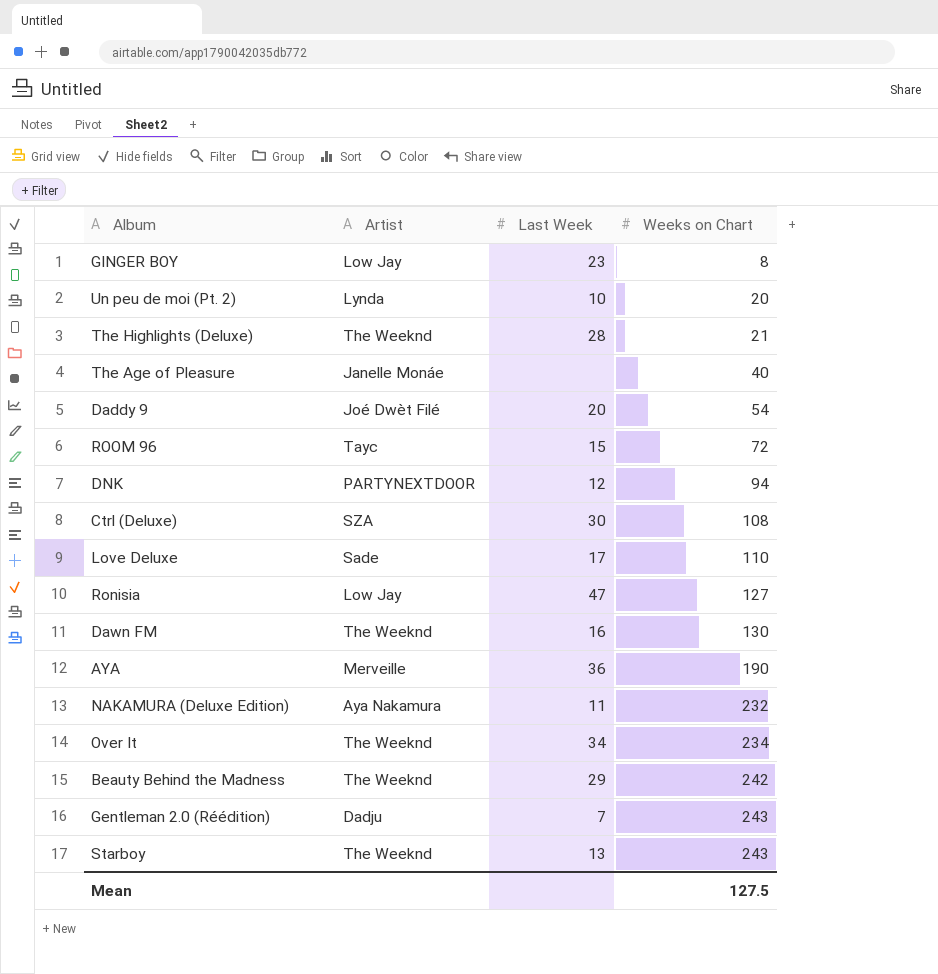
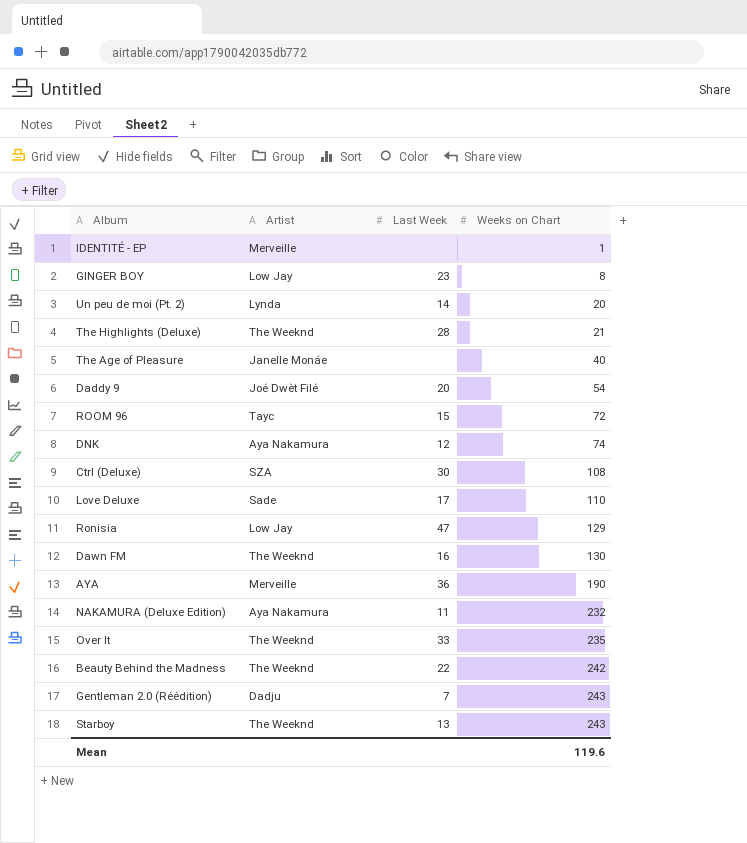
row IDENTITÉ - EP: none -> Merveille | none | 1
Un peu de moi (Pt. 2) | Last Week: 10 -> 14
DNK | Artist: PARTYNEXTDOOR -> Aya Nakamura
DNK | Weeks on Chart: 94 -> 74
Ronisia | Weeks on Chart: 127 -> 129
Over It | Last Week: 34 -> 33
Over It | Weeks on Chart: 234 -> 235
Beauty Behind the Madness | Last Week: 29 -> 22
Mean | Weeks on Chart: 127.5 -> 119.6

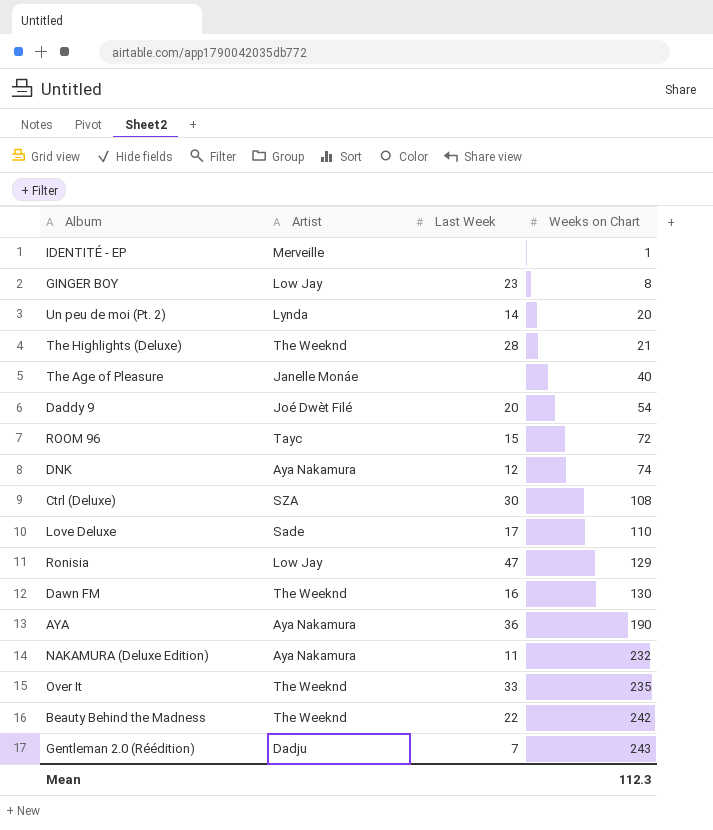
row Starboy: The Weeknd | 13 | 243 -> none
AYA | Artist: Merveille -> Aya Nakamura
Mean | Weeks on Chart: 119.6 -> 112.3

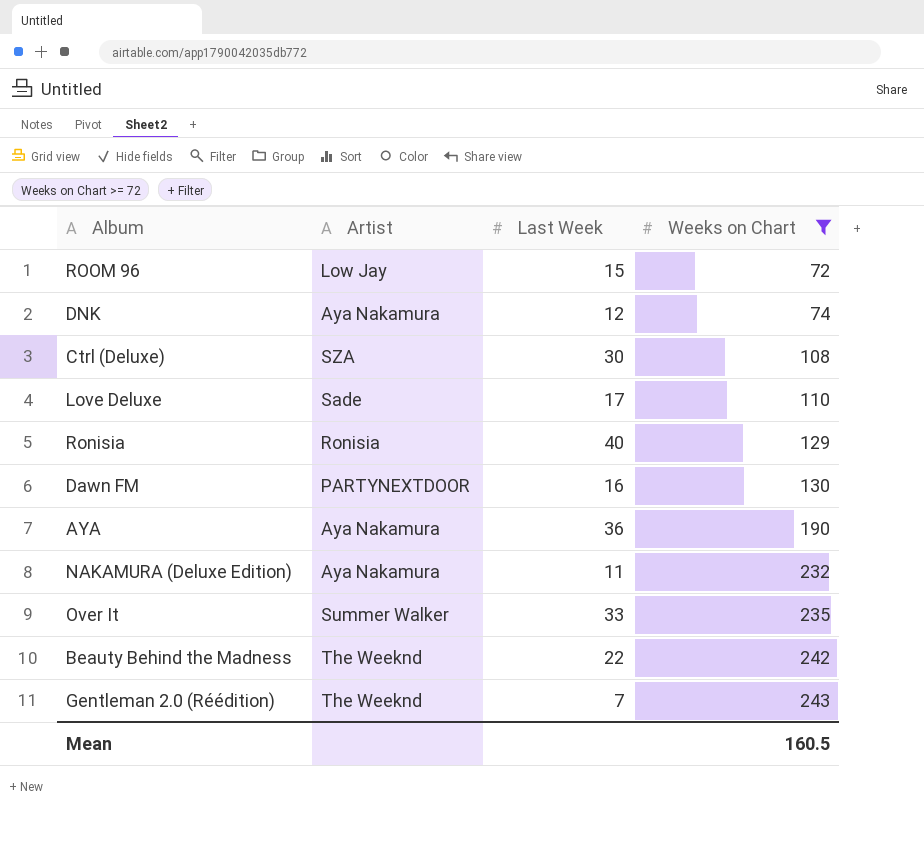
filter: none -> Weeks on Chart >= 72
ROOM 96 | Artist: Tayc -> Low Jay
Ronisia | Artist: Low Jay -> Ronisia
Ronisia | Last Week: 47 -> 40
Dawn FM | Artist: The Weeknd -> PARTYNEXTDOOR
Over It | Artist: The Weeknd -> Summer Walker
Gentleman 2.0 (Réédition) | Artist: Dadju -> The Weeknd
Mean | Weeks on Chart: 112.3 -> 160.5

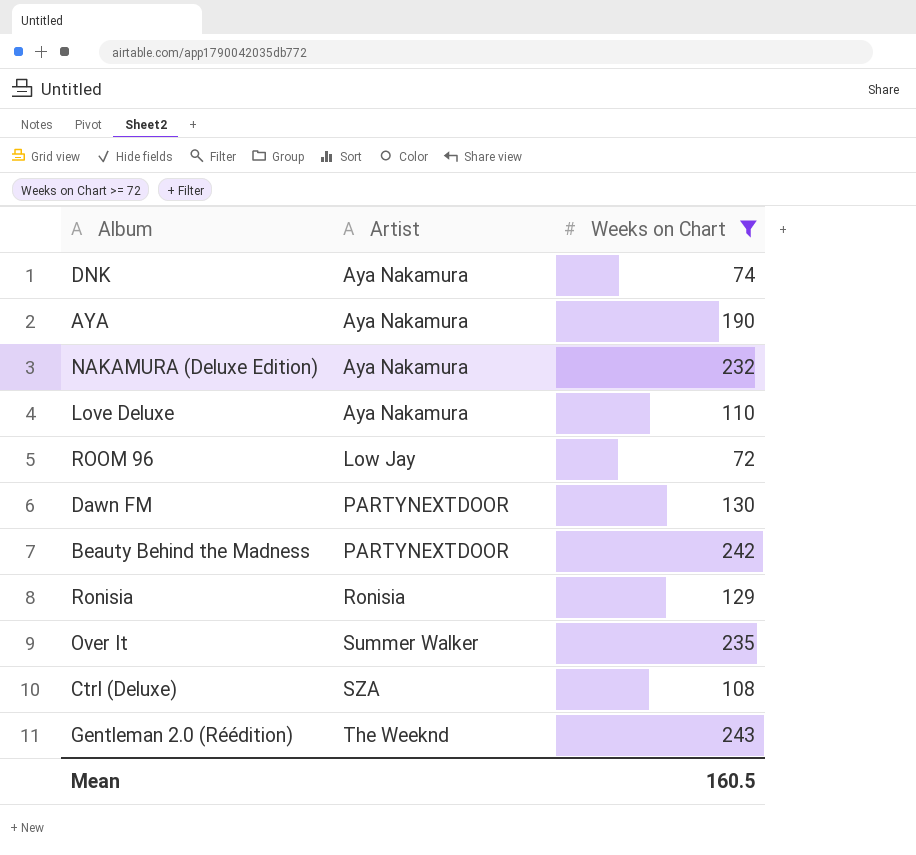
row order: Weeks on Chart ascending -> Artist ascending
column Last Week | position: 3 -> none
Love Deluxe | Artist: Sade -> Aya Nakamura
Beauty Behind the Madness | Artist: The Weeknd -> PARTYNEXTDOOR

